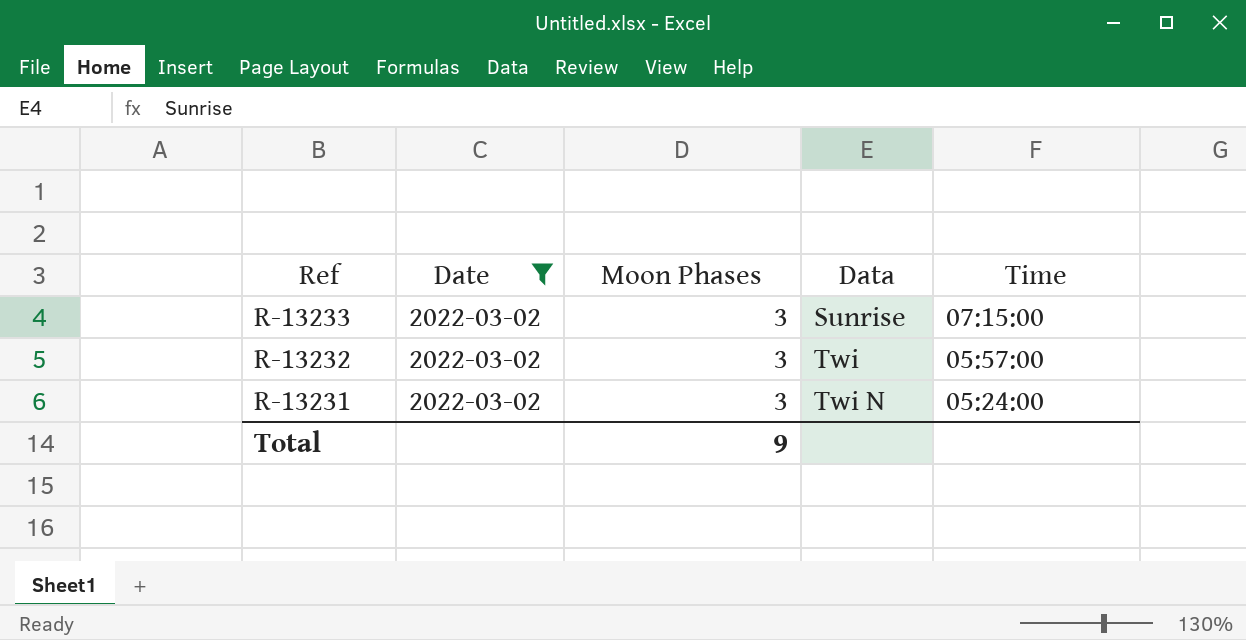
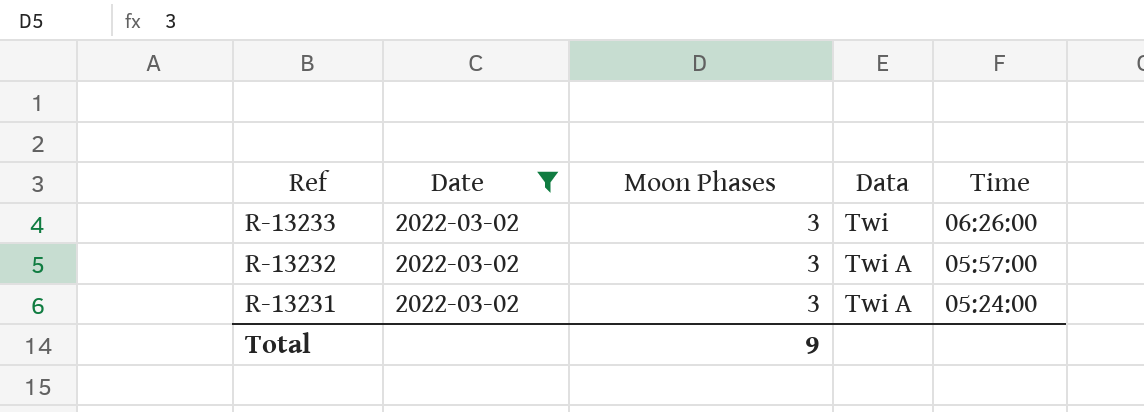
R-13233 | Data: Sunrise -> Twi
R-13233 | Time: 07:15:00 -> 06:26:00
R-13232 | Data: Twi -> Twi A
R-13231 | Data: Twi N -> Twi A

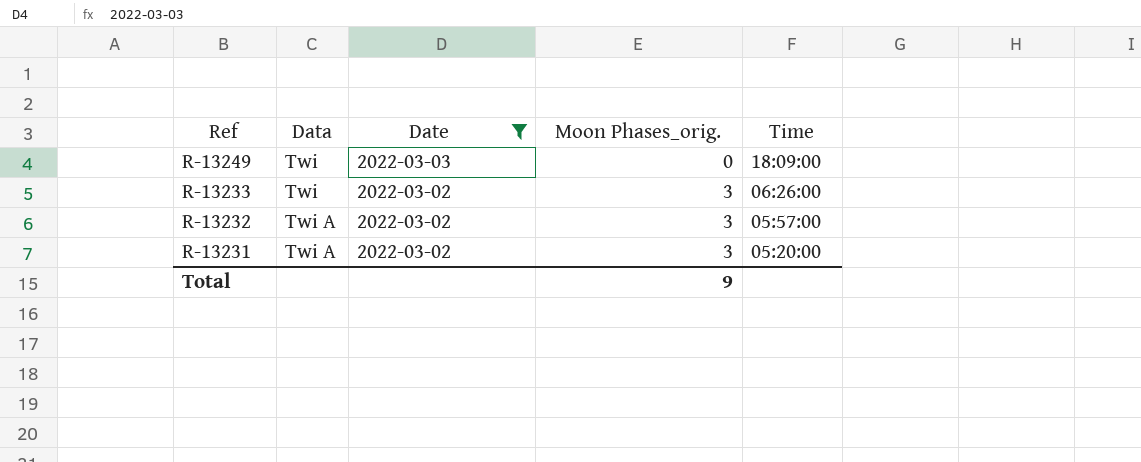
column Data | position: 4 -> 2
column name: Moon Phases -> Moon Phases_orig.
row R-13249: none -> Twi | 2022-03-03 | 0 | 18:09:00
R-13231 | Time: 05:24:00 -> 05:20:00

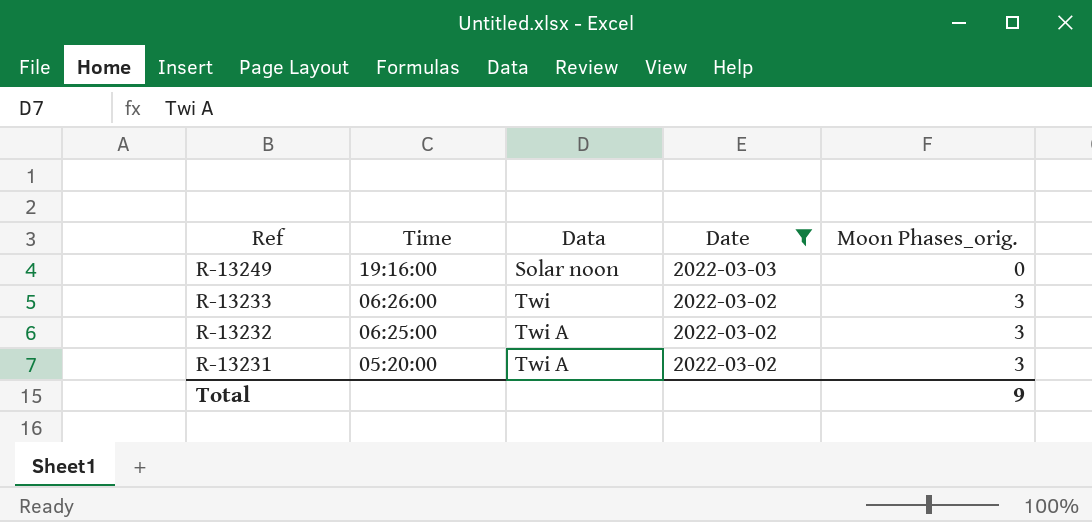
column Time | position: 5 -> 2
R-13249 | Time: 18:09:00 -> 19:16:00
R-13249 | Data: Twi -> Solar noon
R-13232 | Time: 05:57:00 -> 06:25:00

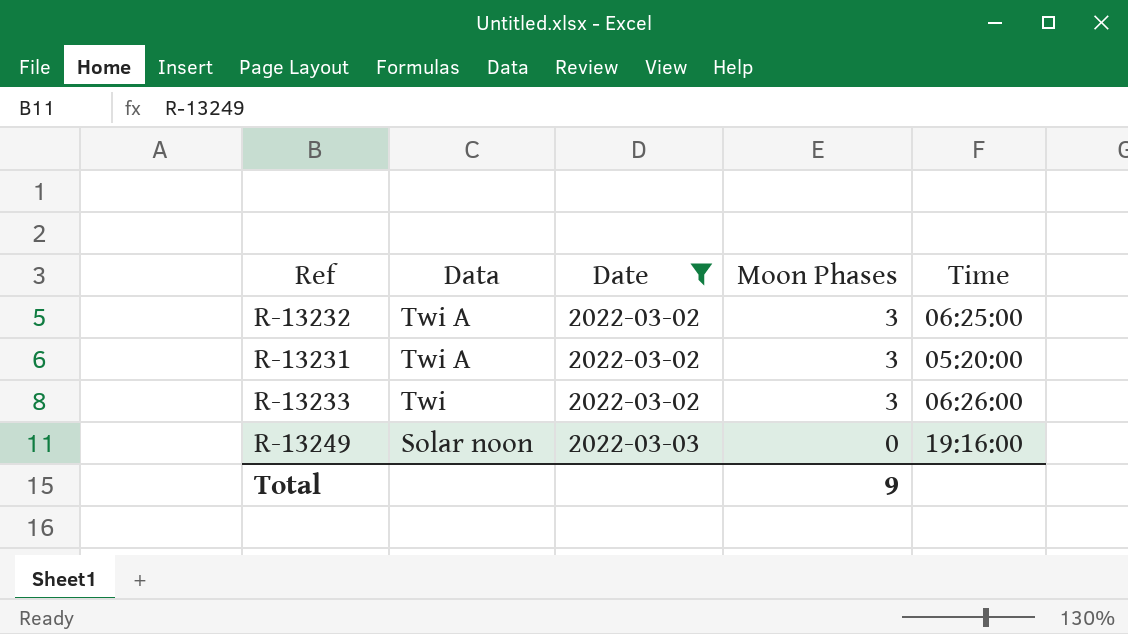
row order: Ref descending -> Data descending
column name: Moon Phases_orig. -> Moon Phases
column Time | position: 2 -> 5

